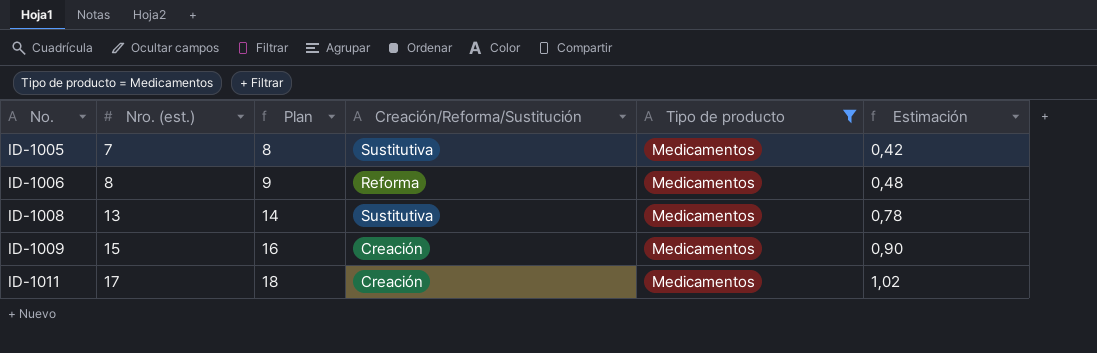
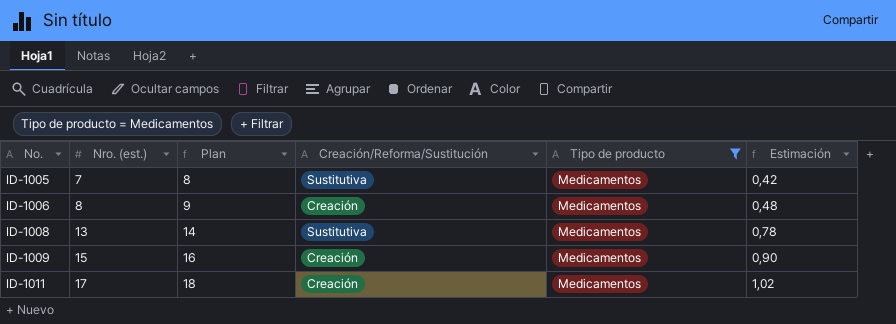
ID-1006 | Creación/Reforma/Sustitución: Reforma -> Creación

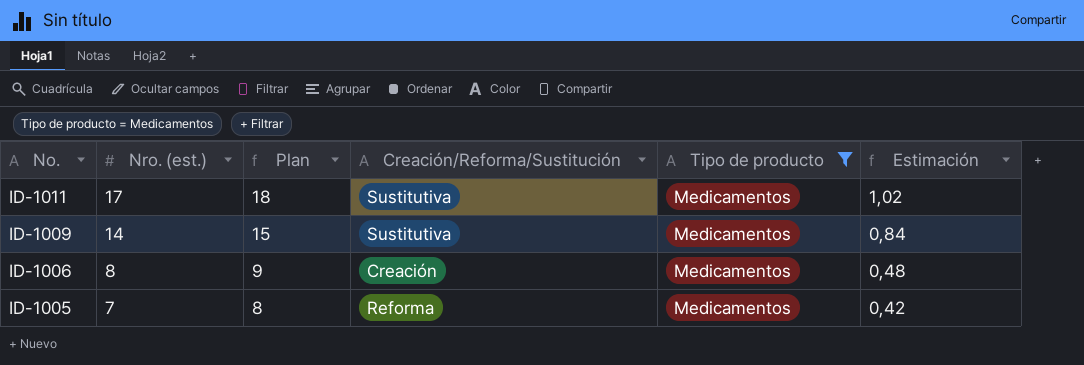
row order: No. ascending -> No. descending
row ID-1008: 13 | 14 | Sustitutiva | Medicamentos | 0,78 -> none
ID-1011 | Creación/Reforma/Sustitución: Creación -> Sustitutiva
ID-1009 | Nro. (est.): 15 -> 14
ID-1009 | Plan: 16 -> 15
ID-1009 | Creación/Reforma/Sustitución: Creación -> Sustitutiva
ID-1009 | Estimación: 0,90 -> 0,84
ID-1005 | Creación/Reforma/Sustitución: Sustitutiva -> Reforma

